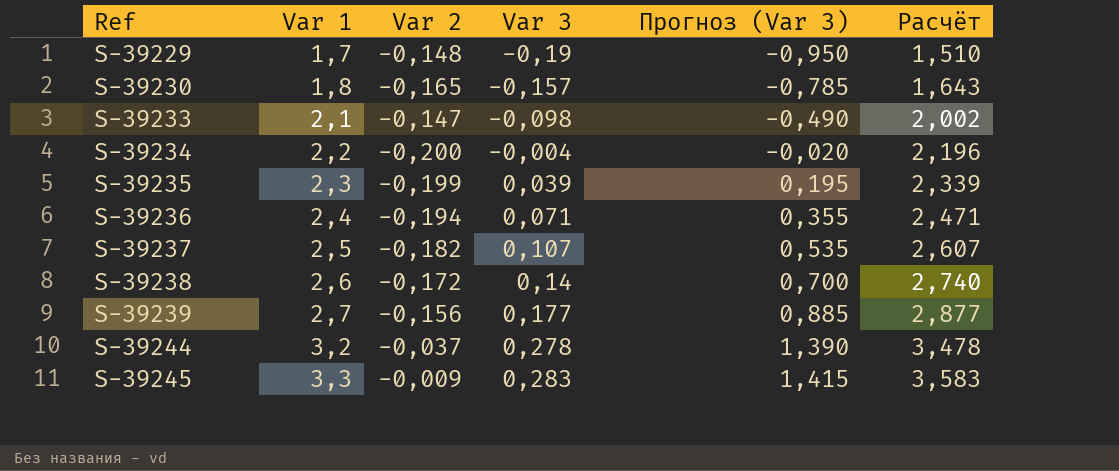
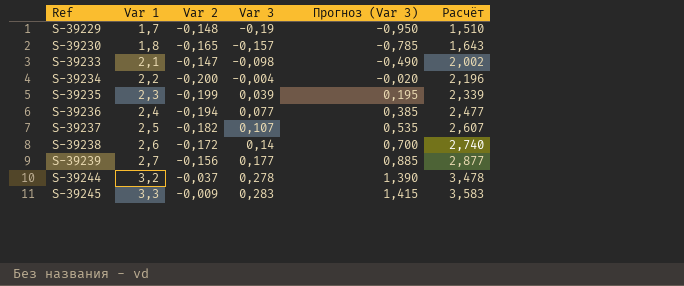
S-39236 | Var 3: 0,071 -> 0,077
S-39236 | Прогноз (Var 3): 0,355 -> 0,385
S-39236 | Расчёт: 2,471 -> 2,477

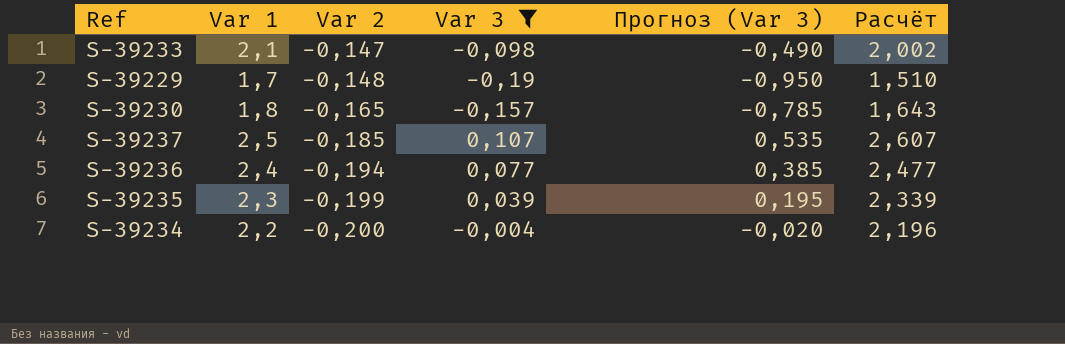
filter: none -> Var 3 <= 0,107
row order: Ref ascending -> Var 2 descending
S-39237 | Var 2: -0,182 -> -0,185

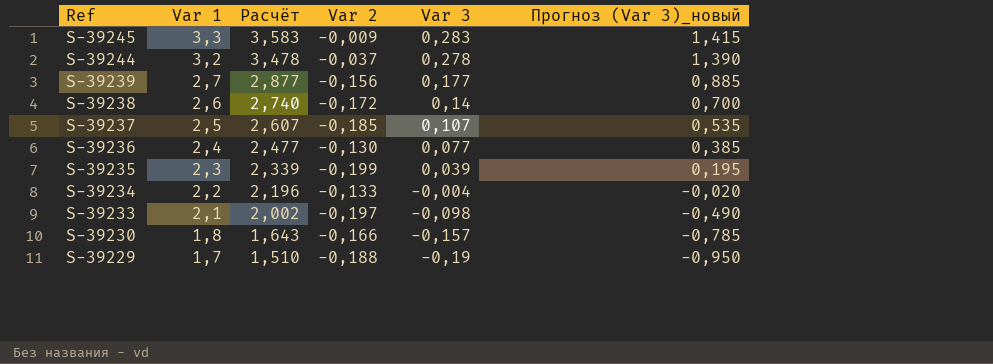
filter: Var 3 <= 0,107 -> none
row order: Var 2 descending -> Ref descending
column Расчёт | position: 6 -> 3
column name: Прогноз (Var 3) -> Прогноз (Var 3)_новый
S-39236 | Var 2: -0,194 -> -0,130
S-39234 | Var 2: -0,200 -> -0,133
S-39233 | Var 2: -0,147 -> -0,197
S-39230 | Var 2: -0,165 -> -0,166
S-39229 | Var 2: -0,148 -> -0,188

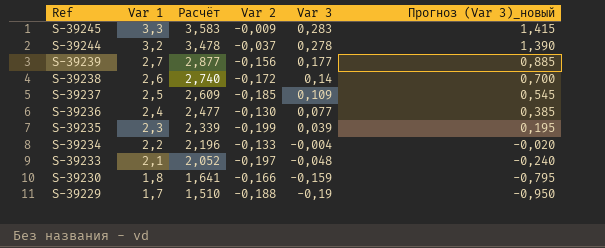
S-39237 | Расчёт: 2,607 -> 2,609
S-39237 | Var 3: 0,107 -> 0,109
S-39237 | Прогноз (Var 3)_новый: 0,535 -> 0,545
S-39233 | Расчёт: 2,002 -> 2,052
S-39233 | Var 3: -0,098 -> -0,048
S-39233 | Прогноз (Var 3)_новый: -0,490 -> -0,240
S-39230 | Расчёт: 1,643 -> 1,641
S-39230 | Var 3: -0,157 -> -0,159
S-39230 | Прогноз (Var 3)_новый: -0,785 -> -0,795

